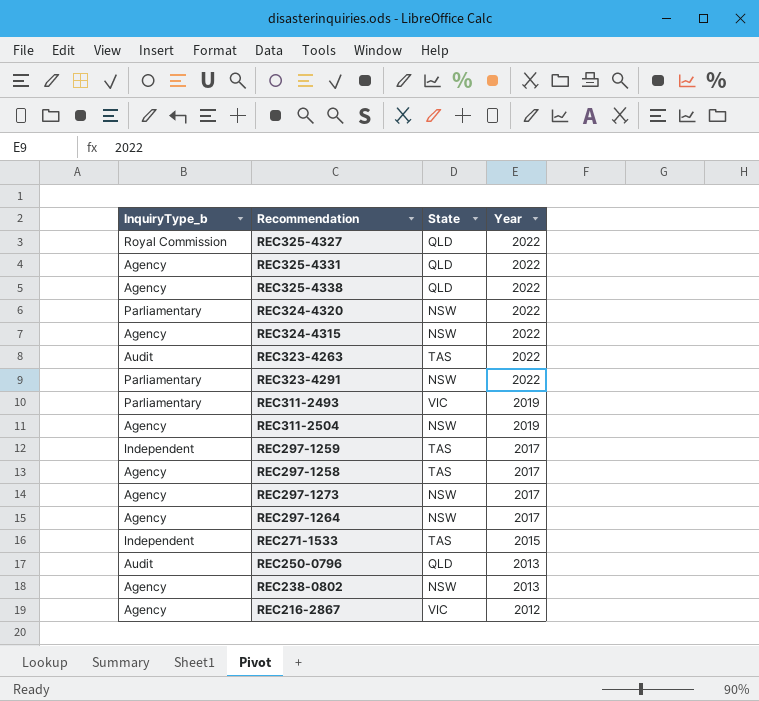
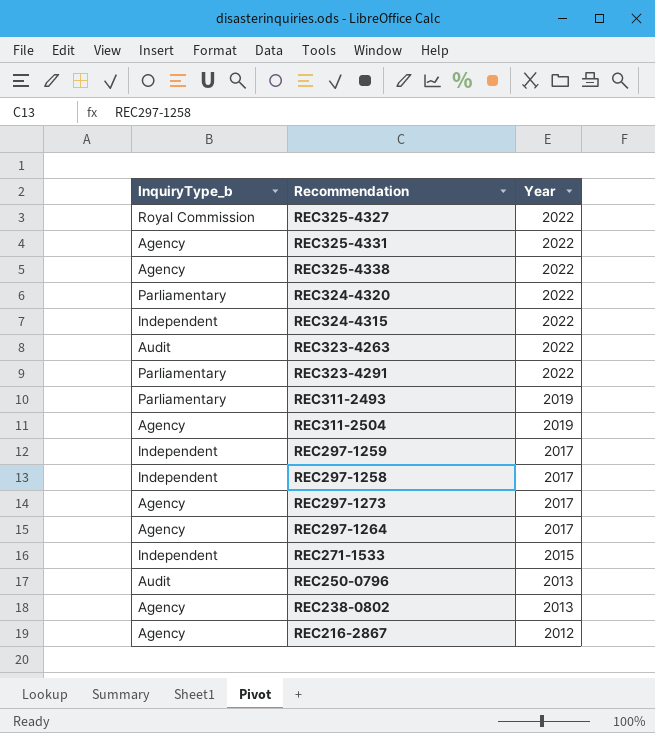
column State | position: 3 -> none
REC324-4315 | InquiryType_b: Agency -> Independent
REC297-1258 | InquiryType_b: Agency -> Independent

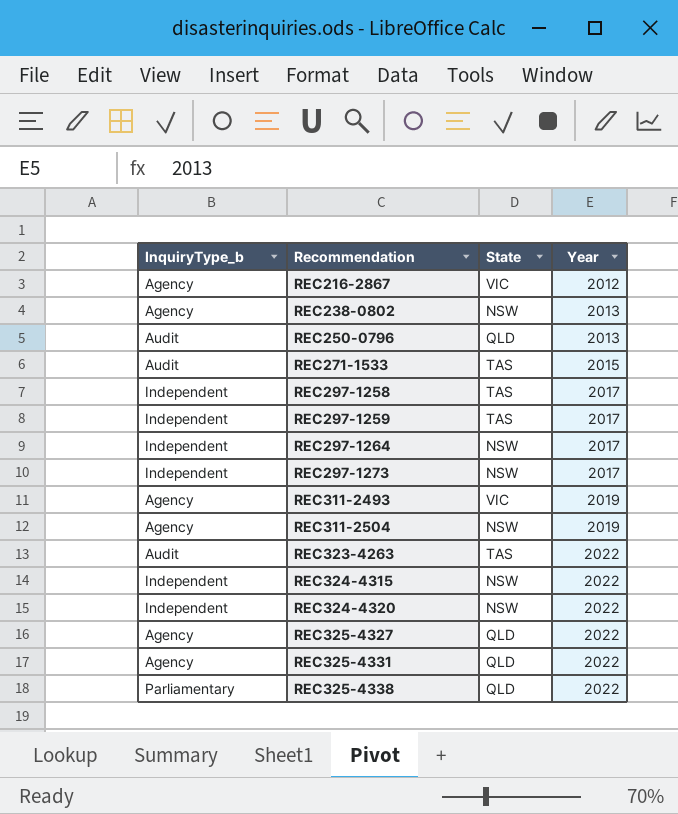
row order: Year descending -> Recommendation ascending
column State | position: none -> 3
row REC323-4291: Parliamentary | 2022 -> none
REC271-1533 | InquiryType_b: Independent -> Audit
REC297-1264 | InquiryType_b: Agency -> Independent
REC297-1273 | InquiryType_b: Agency -> Independent
REC311-2493 | InquiryType_b: Parliamentary -> Agency
REC324-4320 | InquiryType_b: Parliamentary -> Independent
REC325-4327 | InquiryType_b: Royal Commission -> Agency
REC325-4338 | InquiryType_b: Agency -> Parliamentary

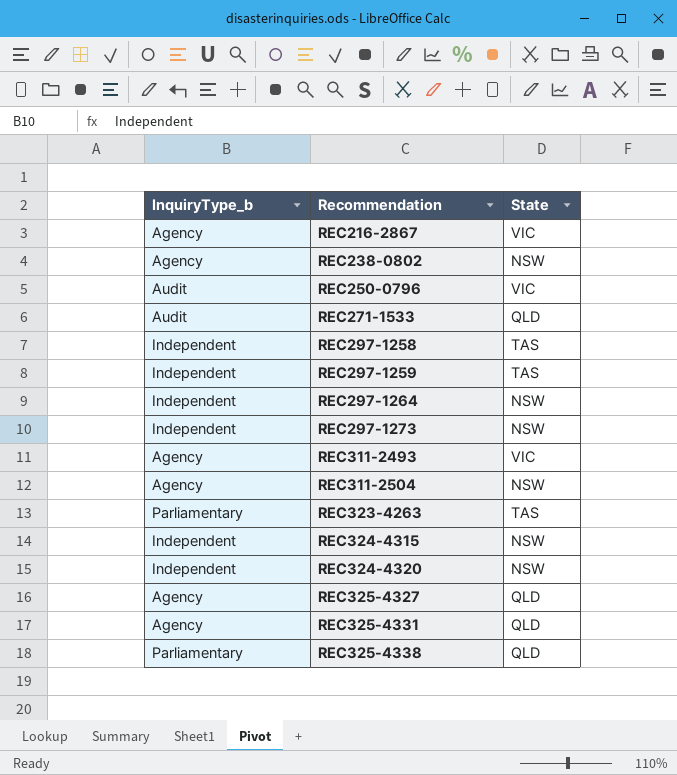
column Year | position: 4 -> none
REC250-0796 | State: QLD -> VIC
REC271-1533 | State: TAS -> QLD
REC323-4263 | InquiryType_b: Audit -> Parliamentary

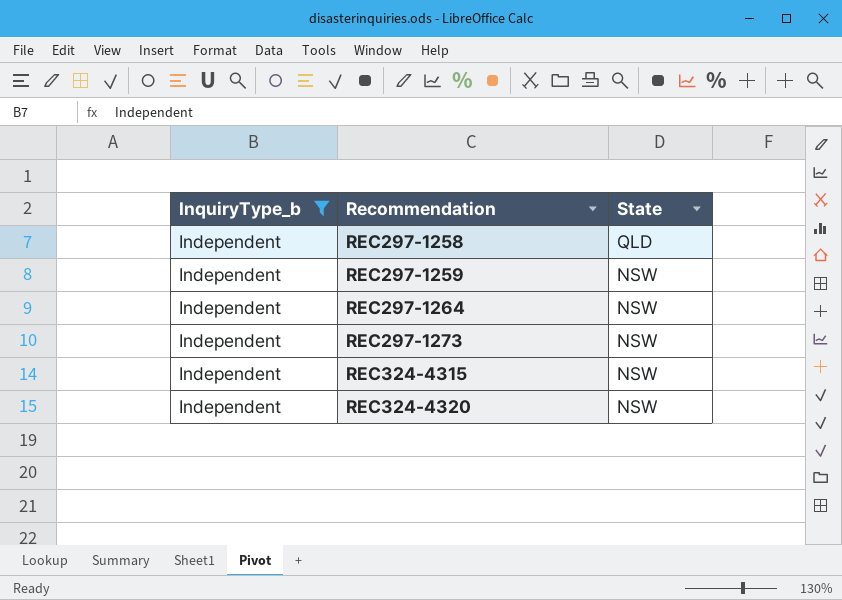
filter: none -> InquiryType_b = Independent
REC297-1258 | State: TAS -> QLD
REC297-1259 | State: TAS -> NSW

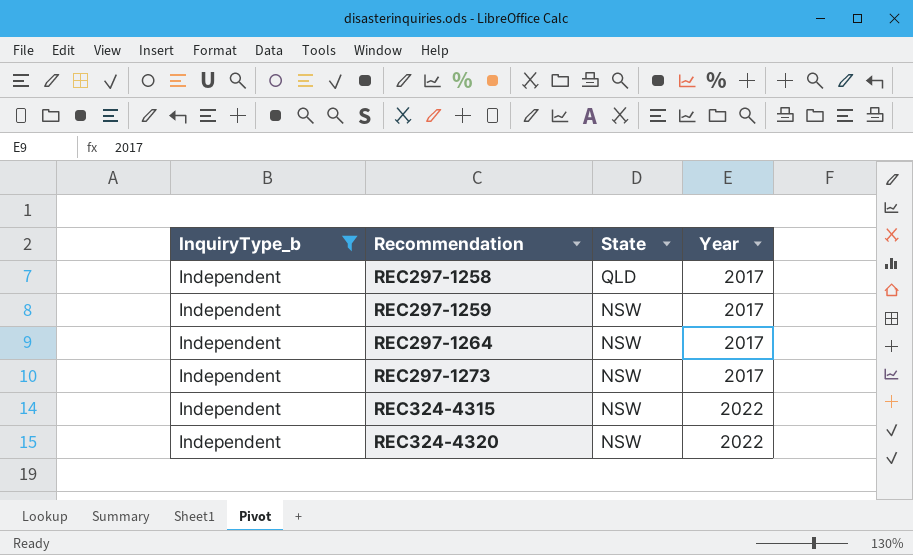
column Year | position: none -> 4

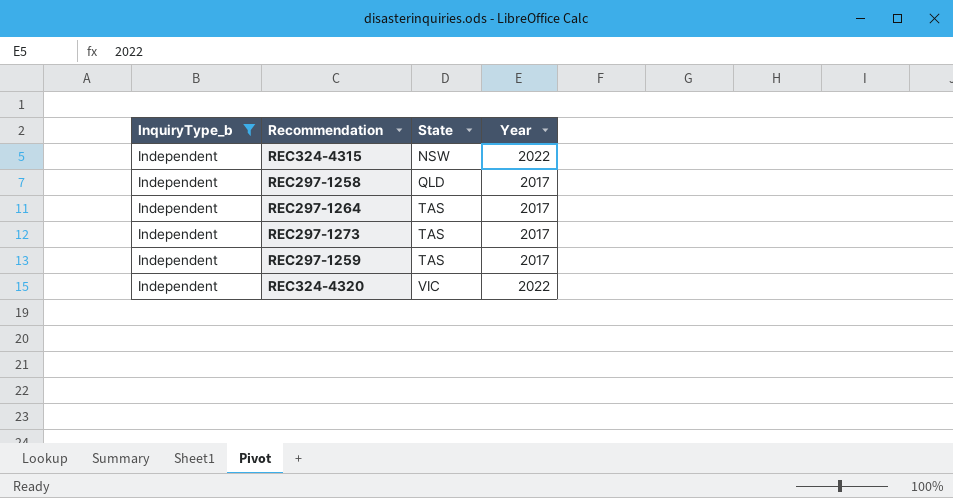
row order: Recommendation ascending -> State ascending
REC297-1264 | State: NSW -> TAS
REC297-1273 | State: NSW -> TAS
REC297-1259 | State: NSW -> TAS
REC324-4320 | State: NSW -> VIC

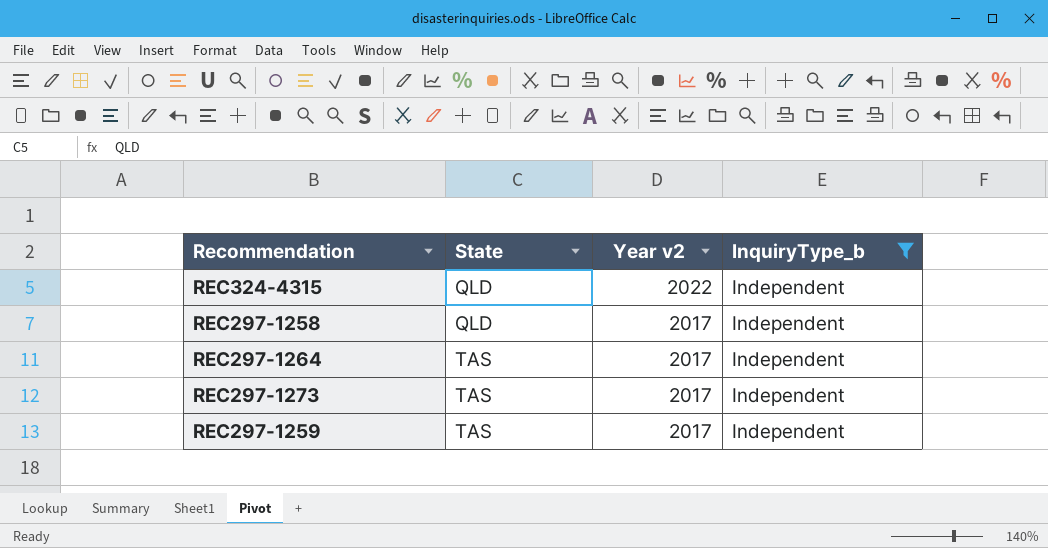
column name: Year -> Year v2
column InquiryType_b | position: 1 -> 4
row REC324-4320: Independent | VIC | 2022 -> none
REC324-4315 | State: NSW -> QLD

